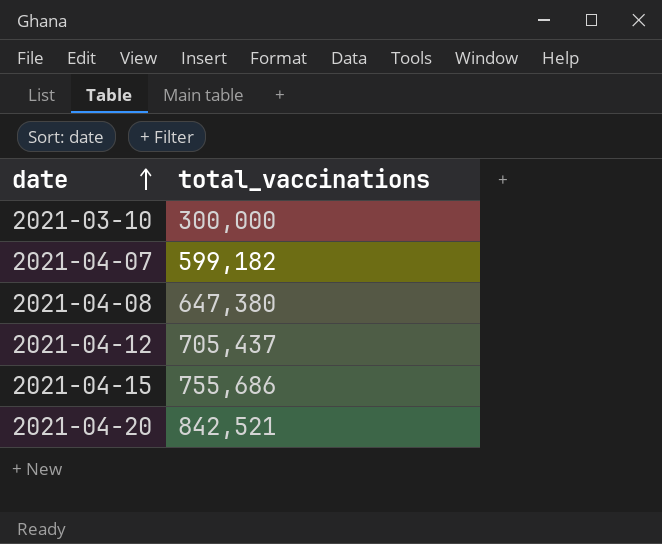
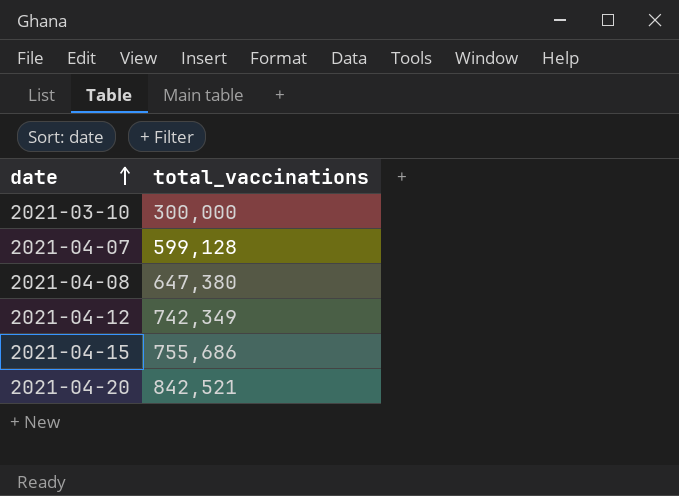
2021-04-07 | total_vaccinations: 599,182 -> 599,128
2021-04-12 | total_vaccinations: 705,437 -> 742,349

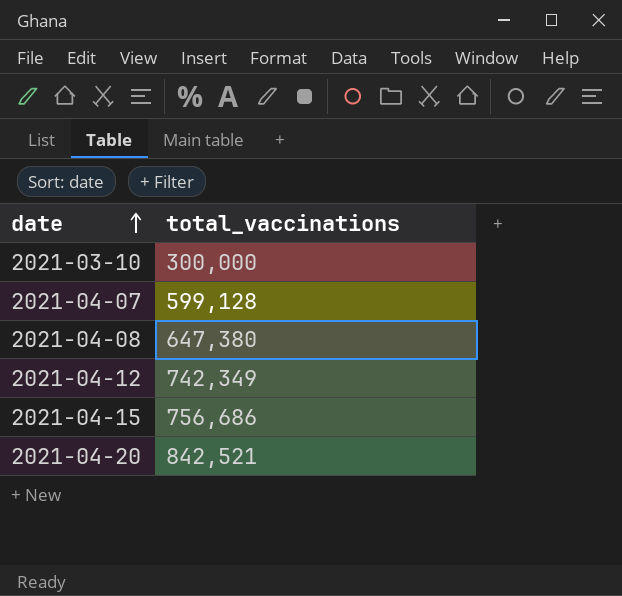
2021-04-15 | total_vaccinations: 755,686 -> 756,686

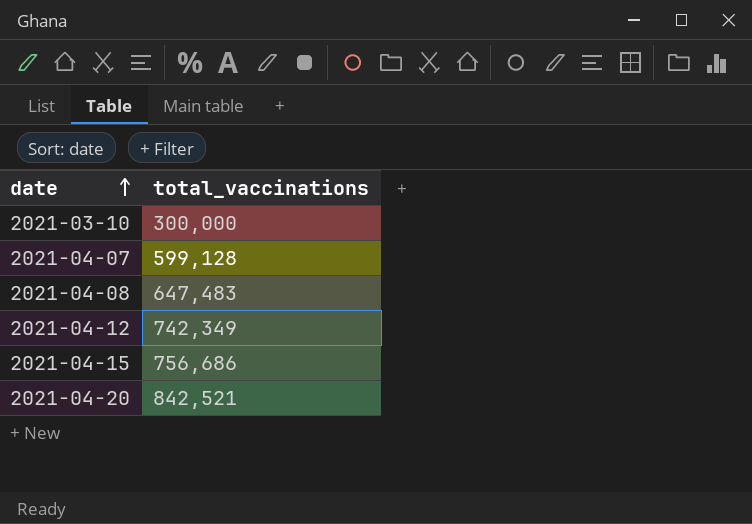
2021-04-08 | total_vaccinations: 647,380 -> 647,483

